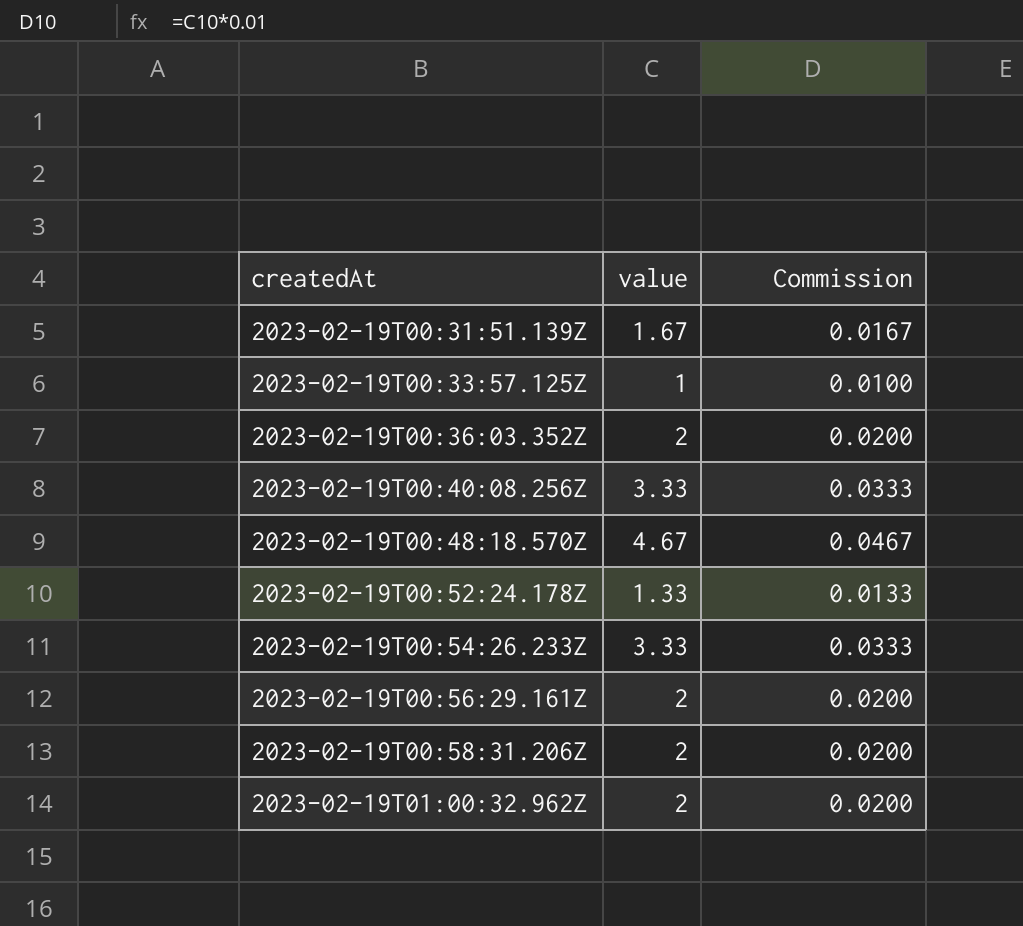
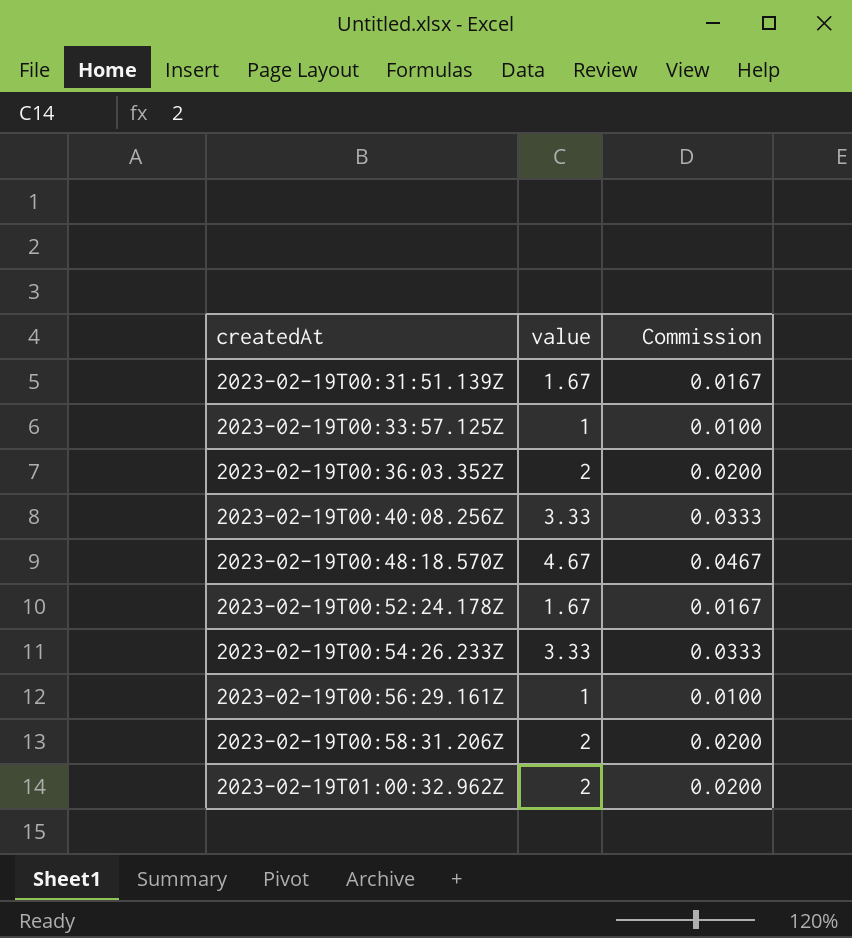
2023-02-19T00:52:24.178Z | value: 1.33 -> 1.67
2023-02-19T00:52:24.178Z | Commission: 0.0133 -> 0.0167
2023-02-19T00:56:29.161Z | value: 2 -> 1
2023-02-19T00:56:29.161Z | Commission: 0.0200 -> 0.0100

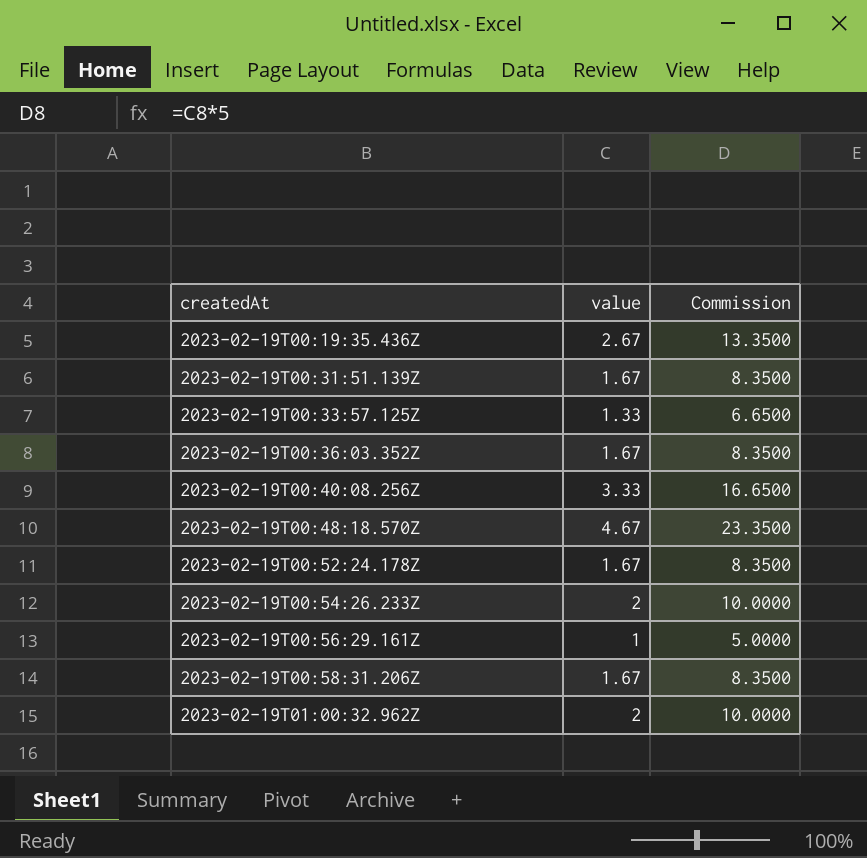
column Commission | formula: [value] * 0.01 -> [value] * 5
row 2023-02-19T00:19:35.436Z: none -> 2.67 | 13.3500
2023-02-19T00:33:57.125Z | value: 1 -> 1.33
2023-02-19T00:36:03.352Z | value: 2 -> 1.67
2023-02-19T00:54:26.233Z | value: 3.33 -> 2
2023-02-19T00:58:31.206Z | value: 2 -> 1.67

